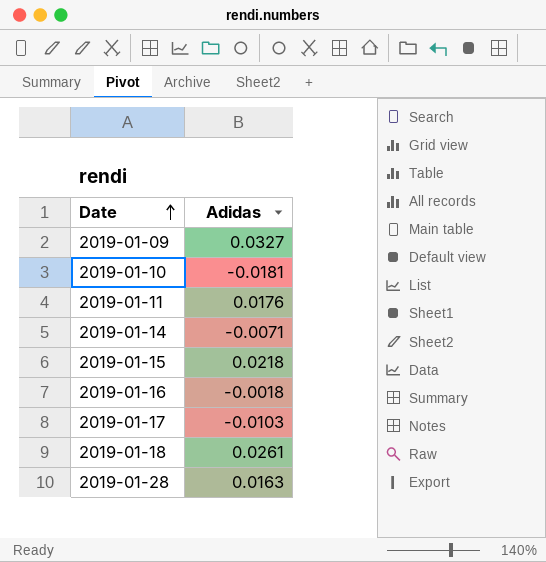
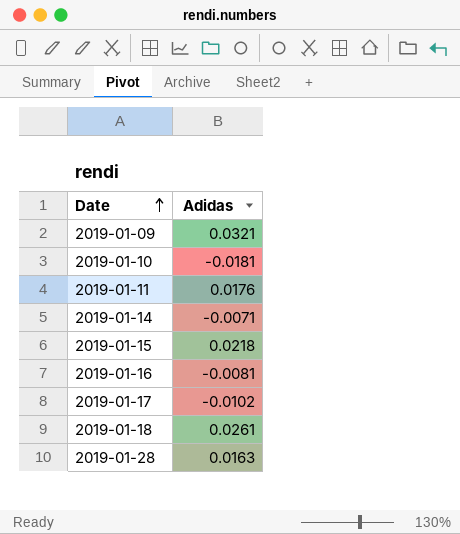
2019-01-09 | Adidas: 0.0327 -> 0.0321
2019-01-16 | Adidas: -0.0018 -> -0.0081
2019-01-17 | Adidas: -0.0103 -> -0.0102

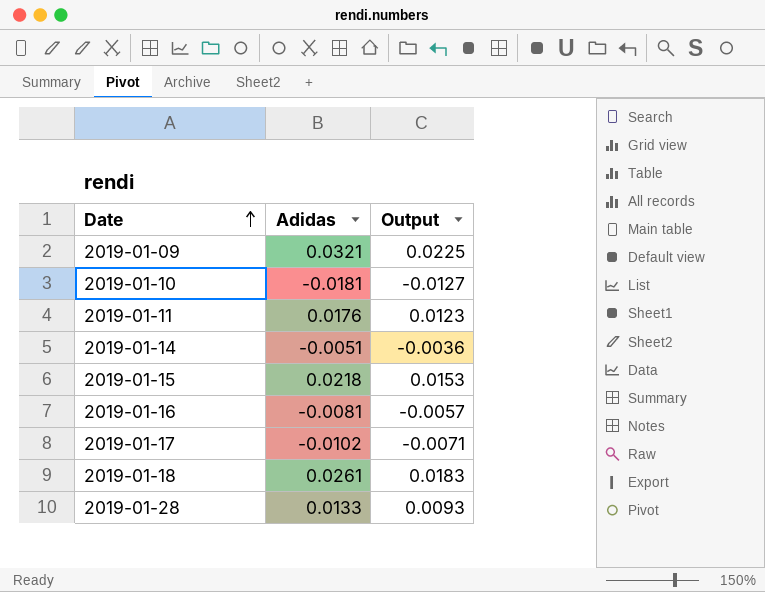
column Output | formula: none -> [Adidas] * 0.7
2019-01-14 | Adidas: -0.0071 -> -0.0051
2019-01-28 | Adidas: 0.0163 -> 0.0133

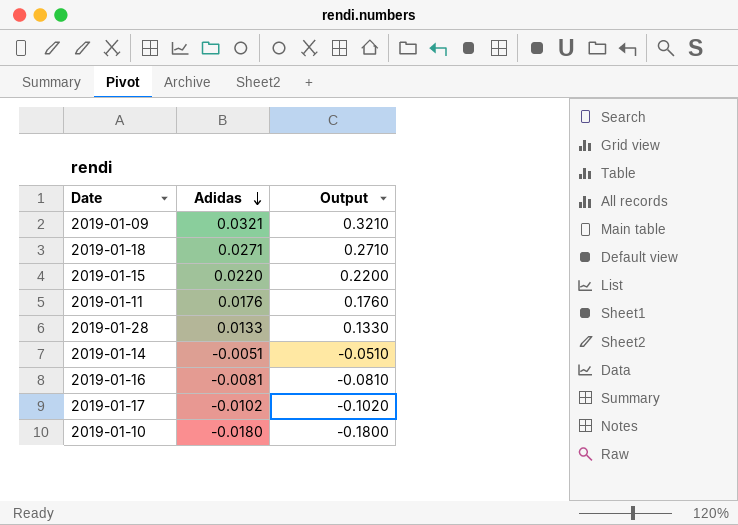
row order: Date ascending -> Adidas descending
column Output | formula: [Adidas] * 0.7 -> [Adidas] * 10
2019-01-18 | Adidas: 0.0261 -> 0.0271
2019-01-15 | Adidas: 0.0218 -> 0.0220
2019-01-10 | Adidas: -0.0181 -> -0.0180

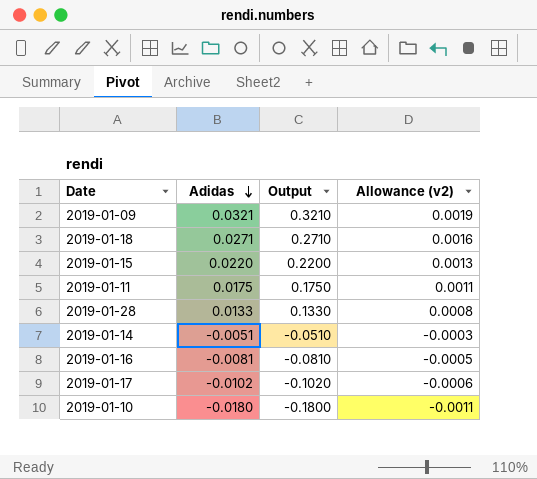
column Allowance (v2) | formula: none -> [Adidas] * 0.06
2019-01-11 | Adidas: 0.0176 -> 0.0175
2019-01-11 | Output: 0.1760 -> 0.1750

